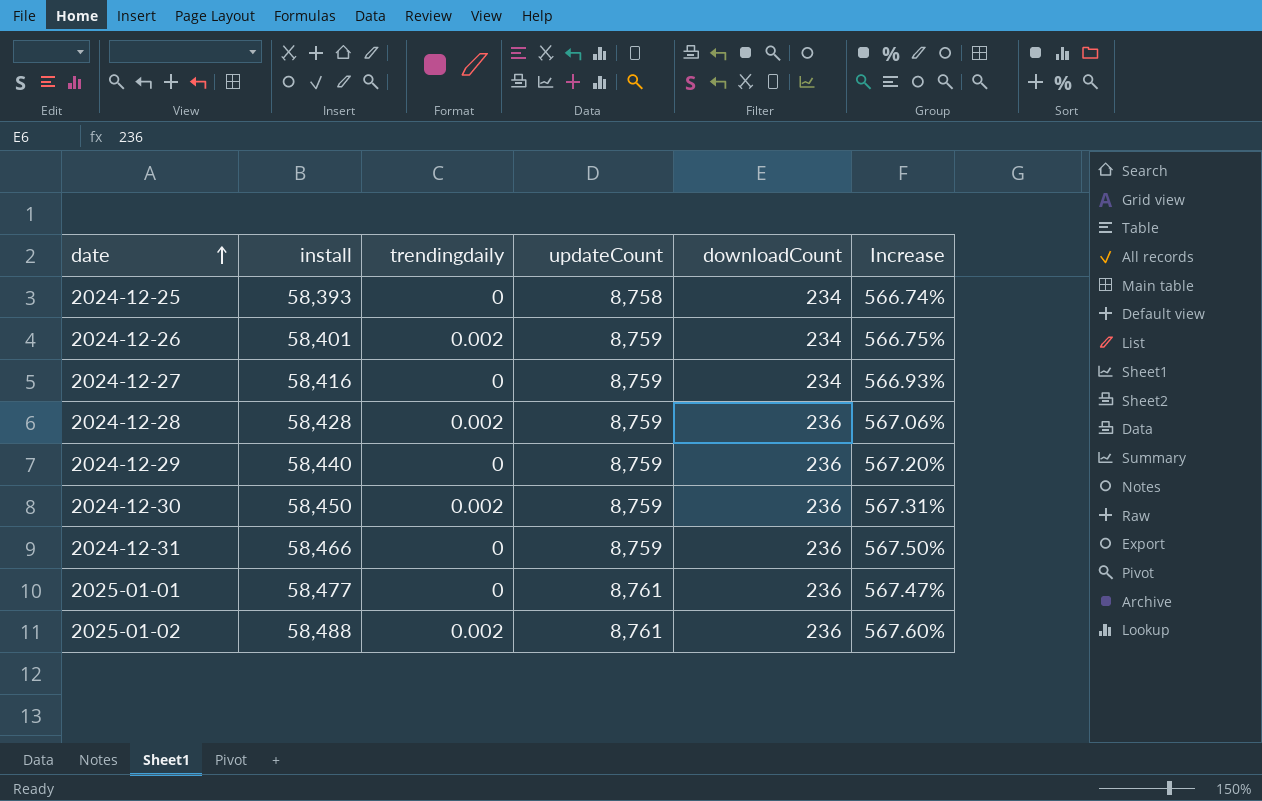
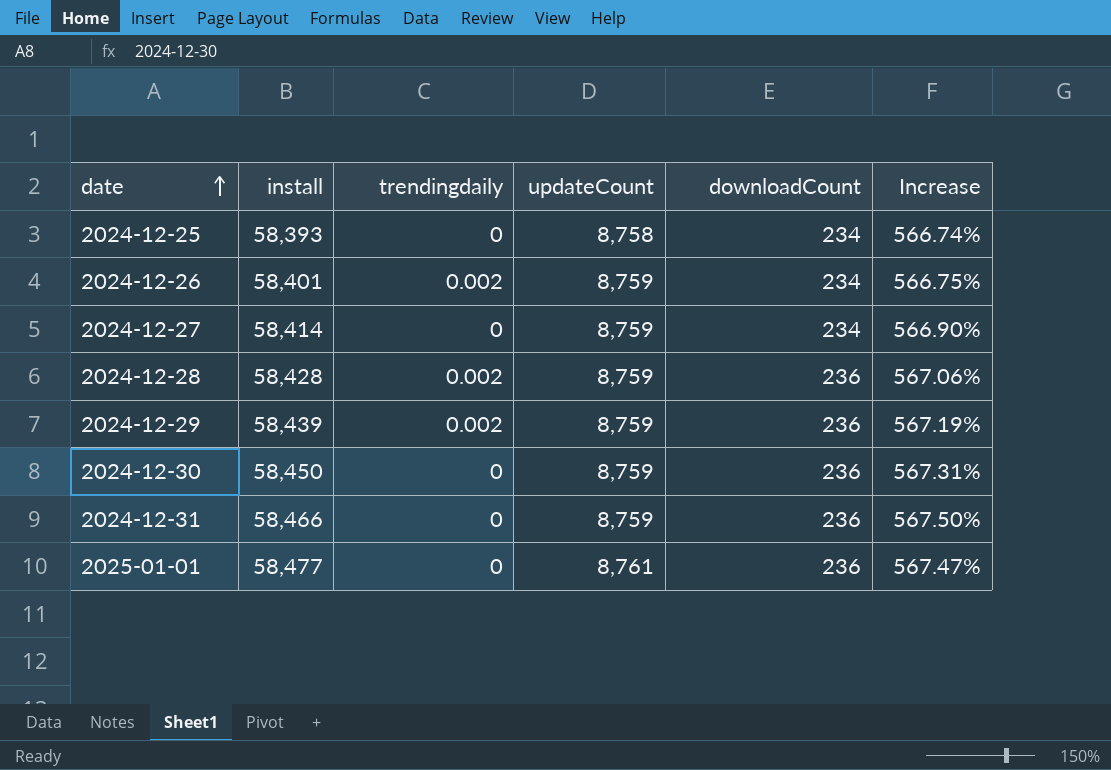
row 2025-01-02: 58,488 | 0.002 | 8,761 | 236 | 567.60% -> none
2024-12-27 | install: 58,416 -> 58,414
2024-12-27 | Increase: 566.93% -> 566.90%
2024-12-29 | install: 58,440 -> 58,439
2024-12-29 | trendingdaily: 0 -> 0.002
2024-12-29 | Increase: 567.20% -> 567.19%
2024-12-30 | trendingdaily: 0.002 -> 0

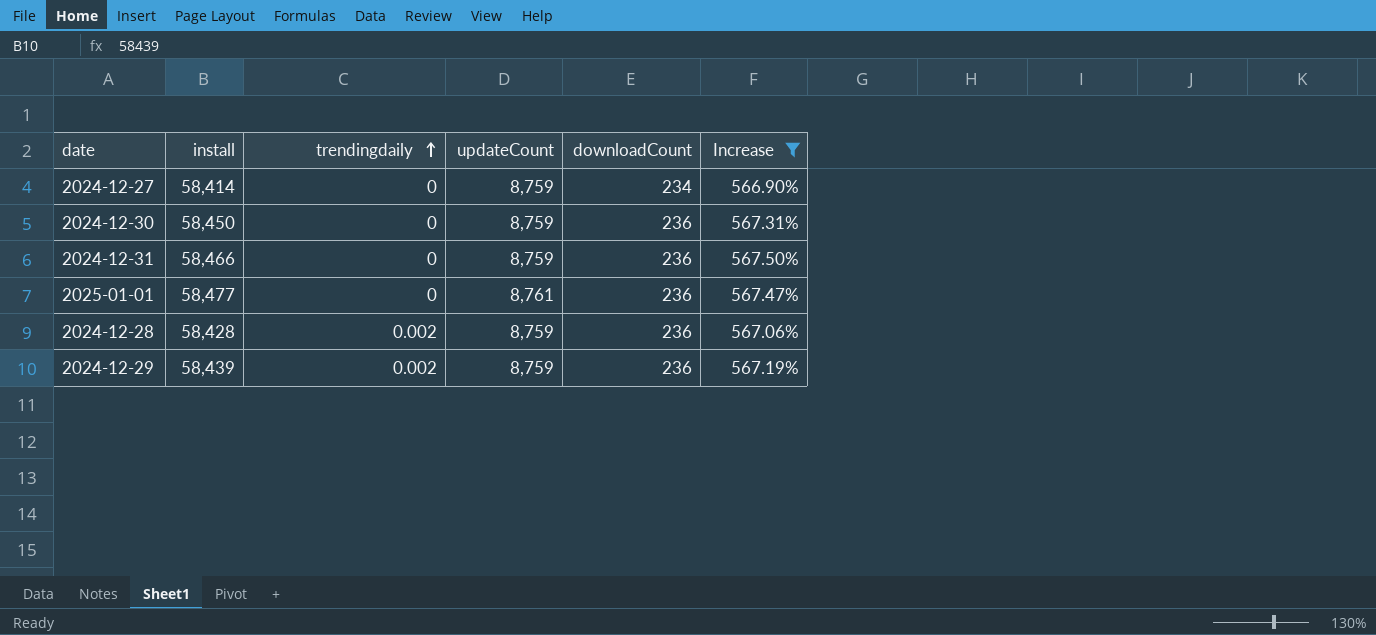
filter: none -> Increase >= 566.90%
row order: date ascending -> trendingdaily ascending

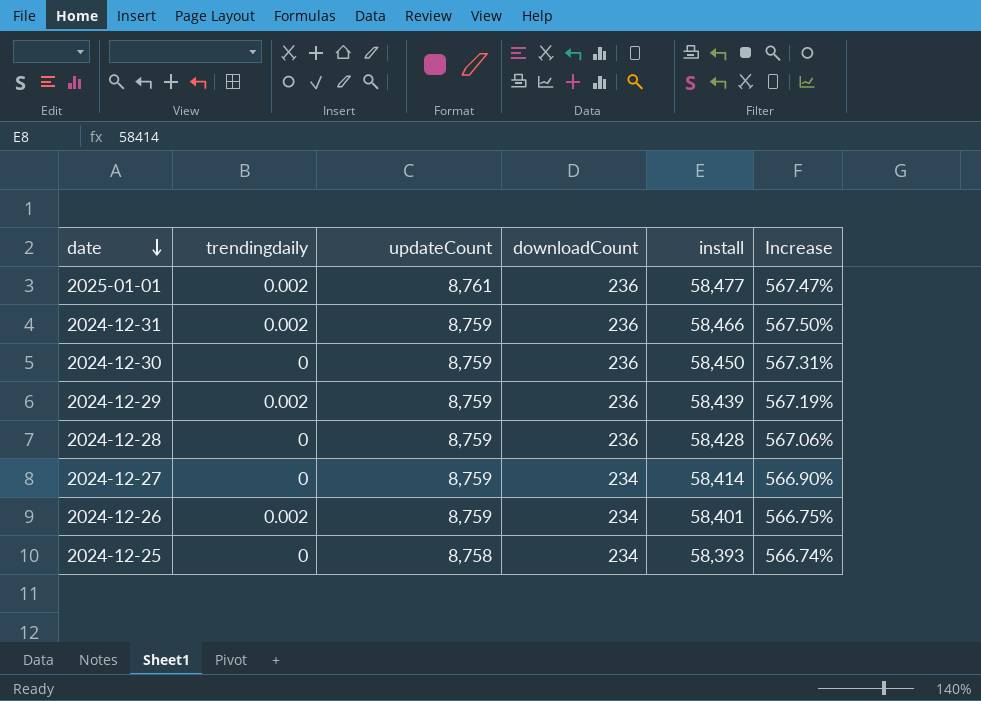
filter: Increase >= 566.90% -> none
row order: trendingdaily ascending -> date descending
column install | position: 2 -> 5
2025-01-01 | trendingdaily: 0 -> 0.002
2024-12-31 | trendingdaily: 0 -> 0.002
2024-12-28 | trendingdaily: 0.002 -> 0

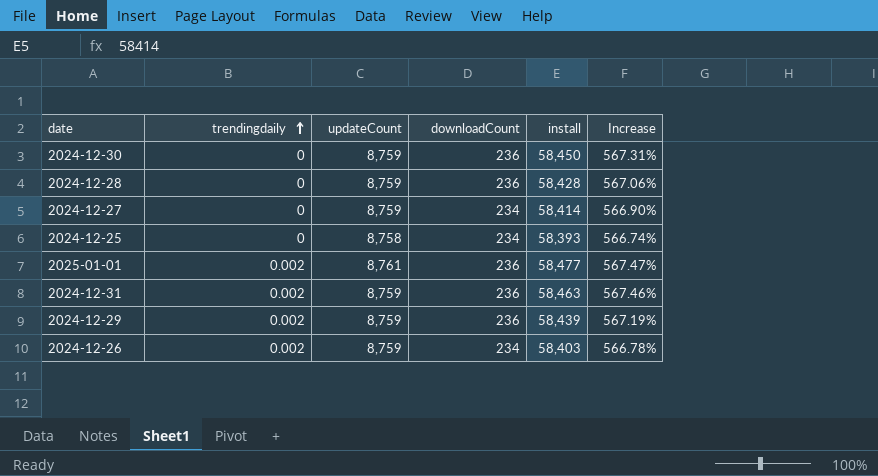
row order: date descending -> trendingdaily ascending
2024-12-31 | install: 58,466 -> 58,463
2024-12-31 | Increase: 567.50% -> 567.46%
2024-12-26 | install: 58,401 -> 58,403
2024-12-26 | Increase: 566.75% -> 566.78%

